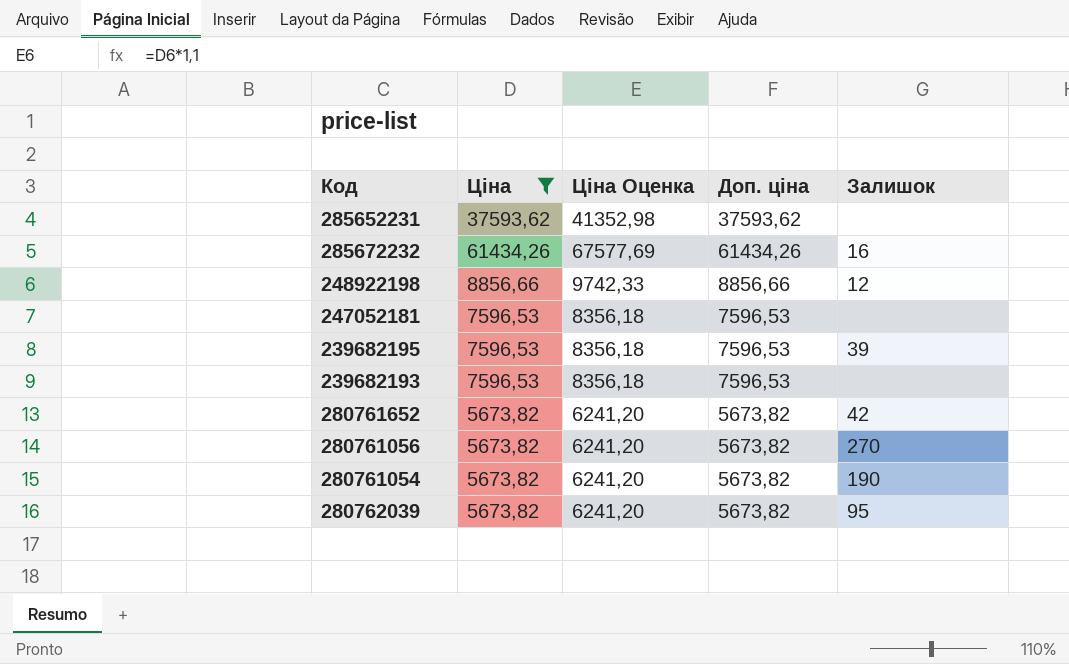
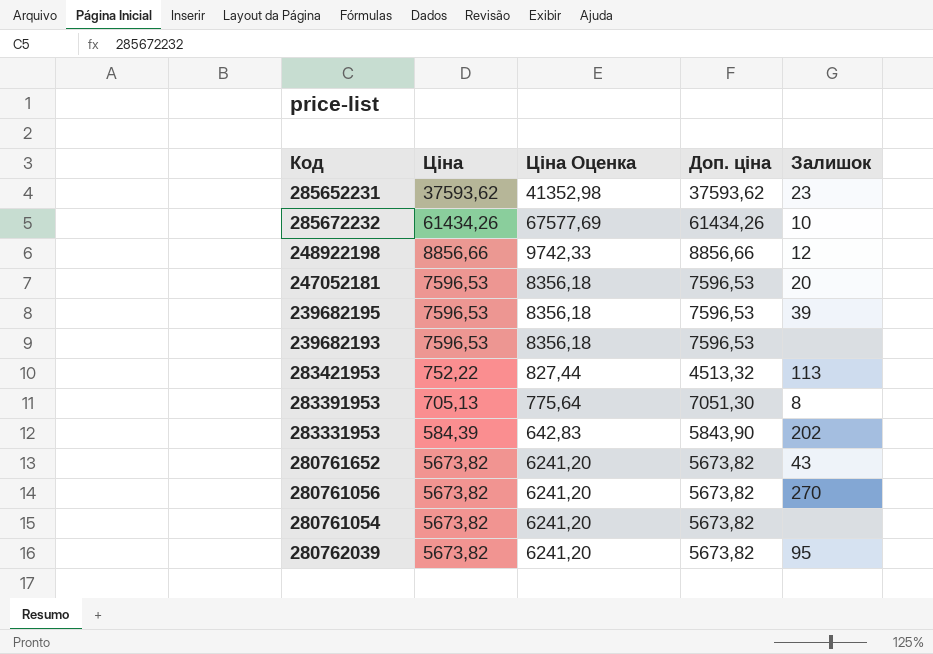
filter: Ціна >= 5673,82 -> none
285652231 | Залишок: none -> 23
285672232 | Залишок: 16 -> 10
247052181 | Залишок: none -> 20
280761652 | Залишок: 42 -> 43
280761054 | Залишок: 190 -> none

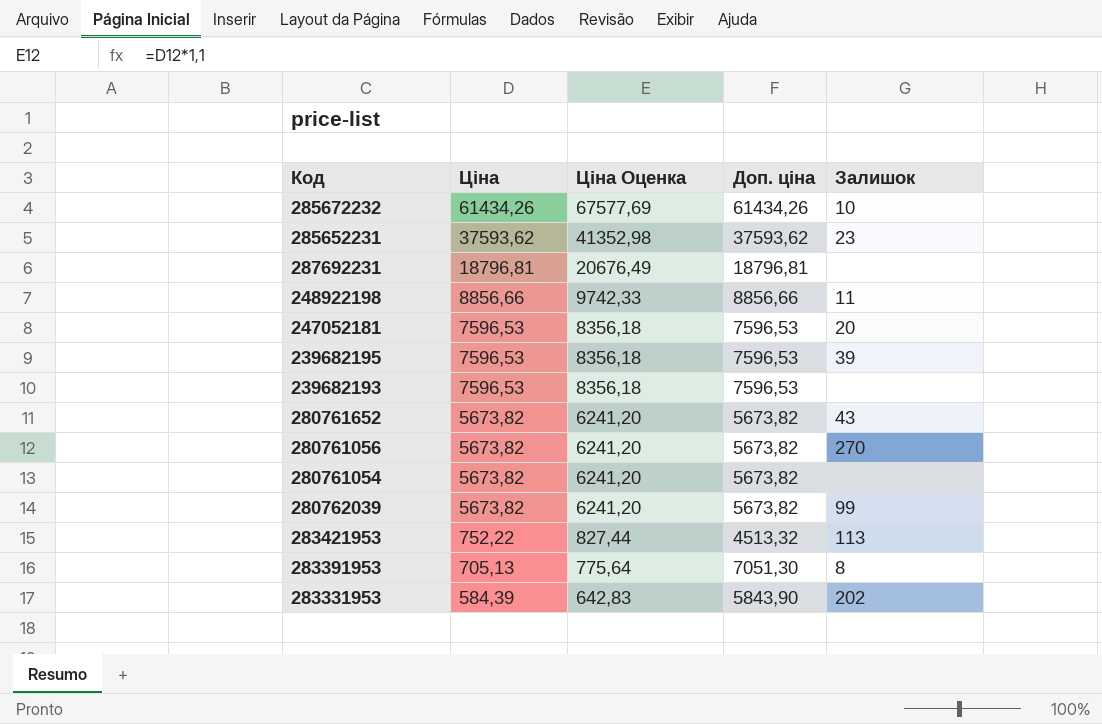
row order: none -> Ціна descending
row 287692231: none -> 18796,81 | 20676,49 | 18796,81 | none
248922198 | Залишок: 12 -> 11
280762039 | Залишок: 95 -> 99

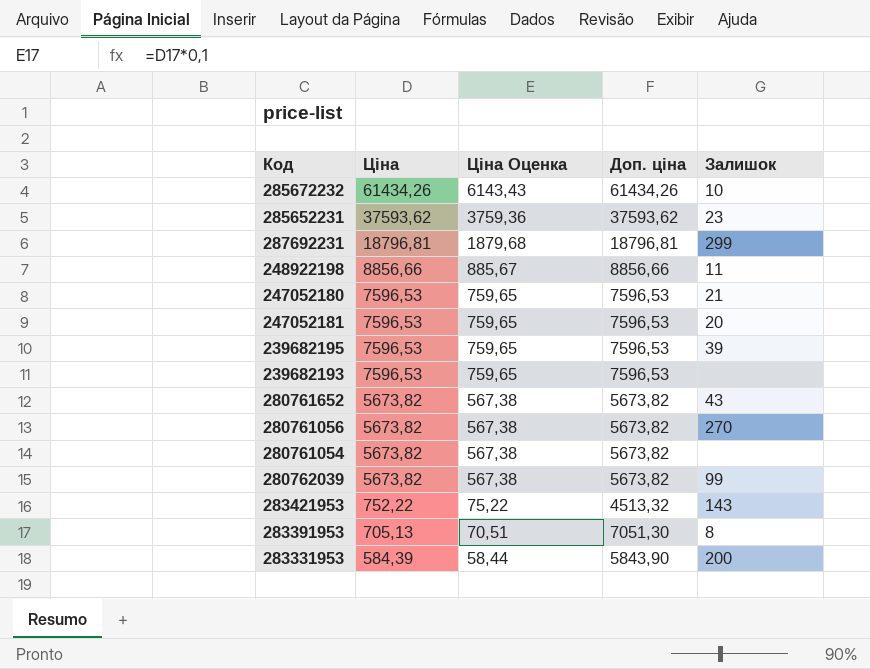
column Ціна Оценка | formula: [Ціна] * 1,1 -> [Ціна] * 0,1
287692231 | Залишок: none -> 299
row 247052180: none -> 7596,53 | 759,65 | 7596,53 | 21
283421953 | Залишок: 113 -> 143
283331953 | Залишок: 202 -> 200

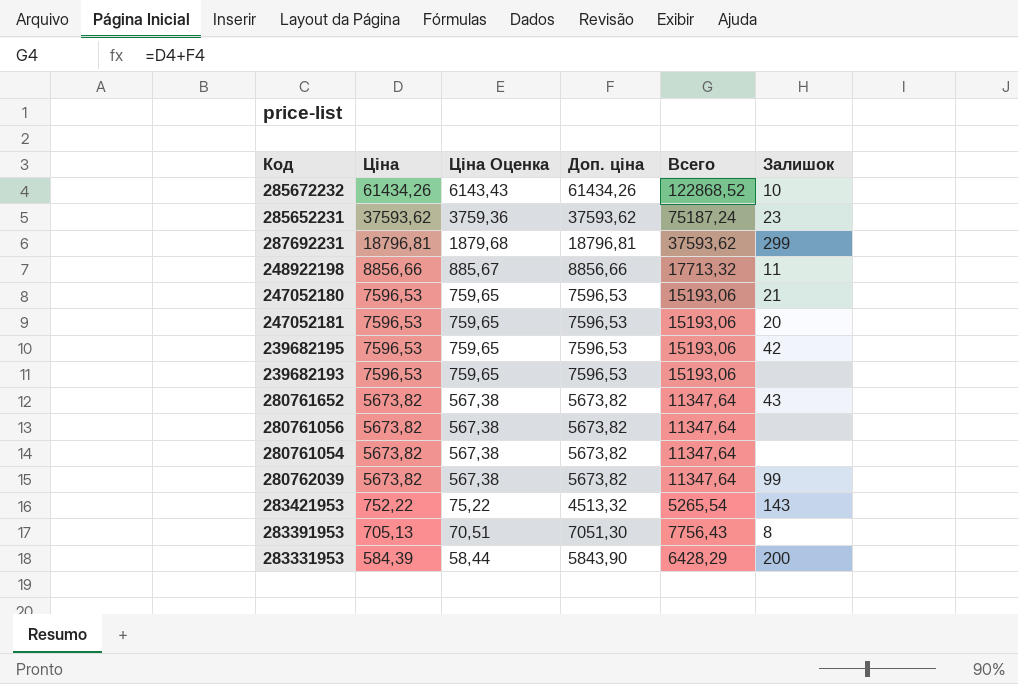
column Всего | formula: none -> [Ціна] + [Доп. ціна]
239682195 | Залишок: 39 -> 42
280761056 | Залишок: 270 -> none

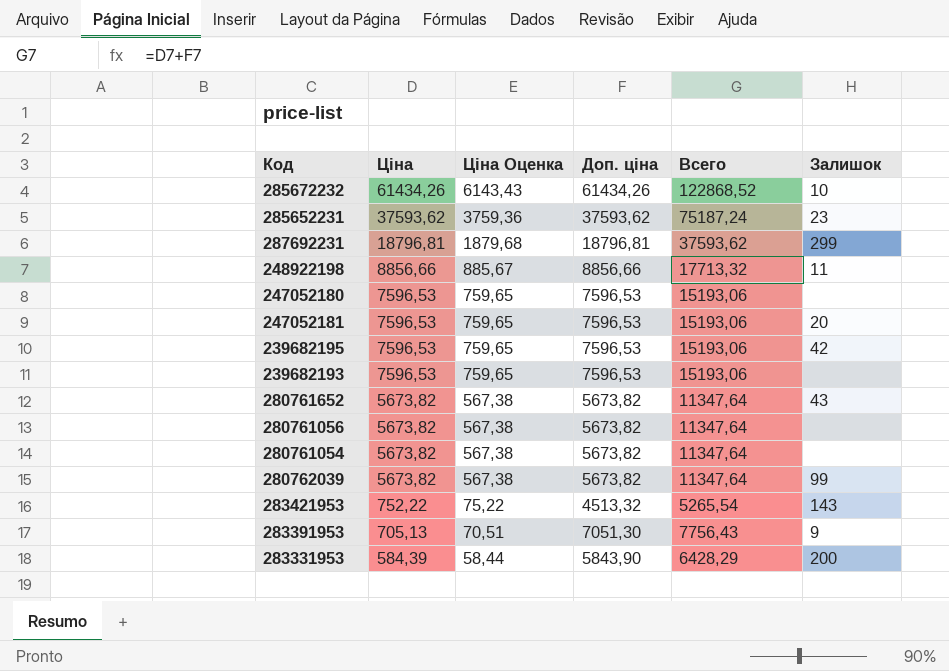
247052180 | Залишок: 21 -> none
283391953 | Залишок: 8 -> 9

